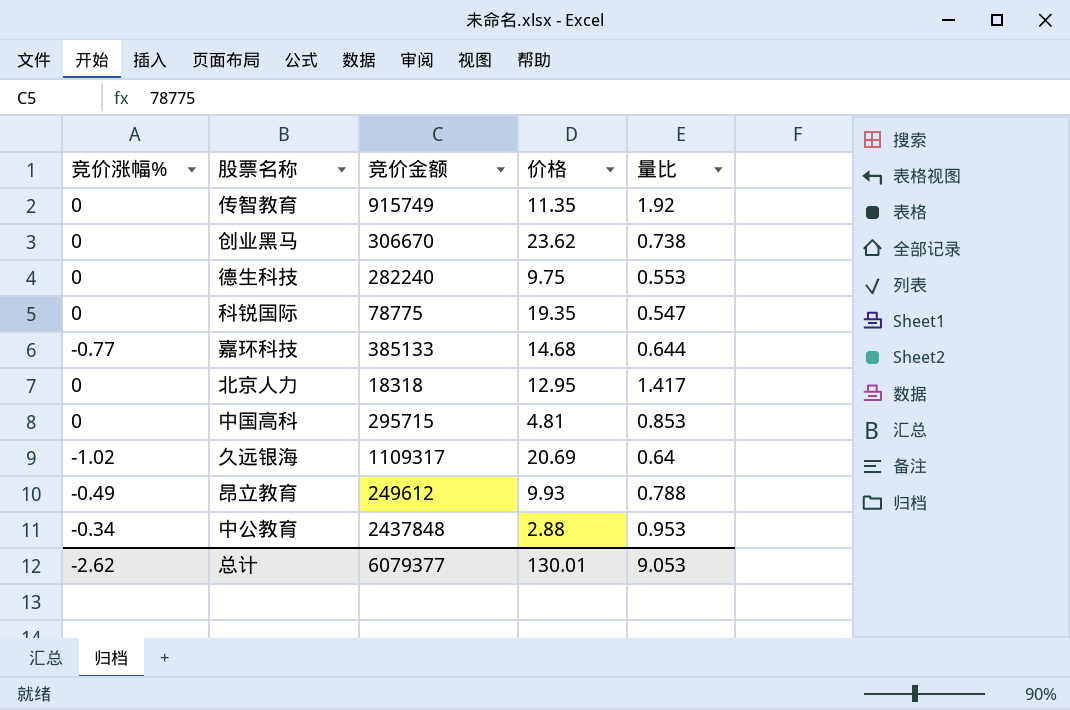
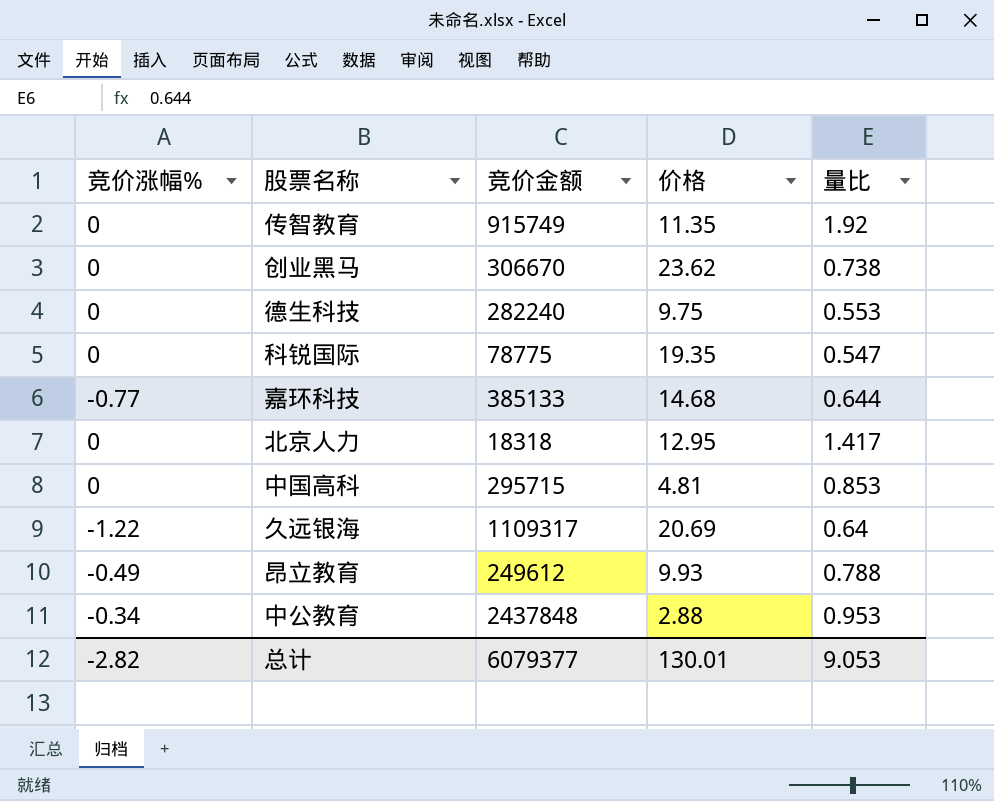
久远银海 | 竞价涨幅%: -1.02 -> -1.22
总计 | 竞价涨幅%: -2.62 -> -2.82

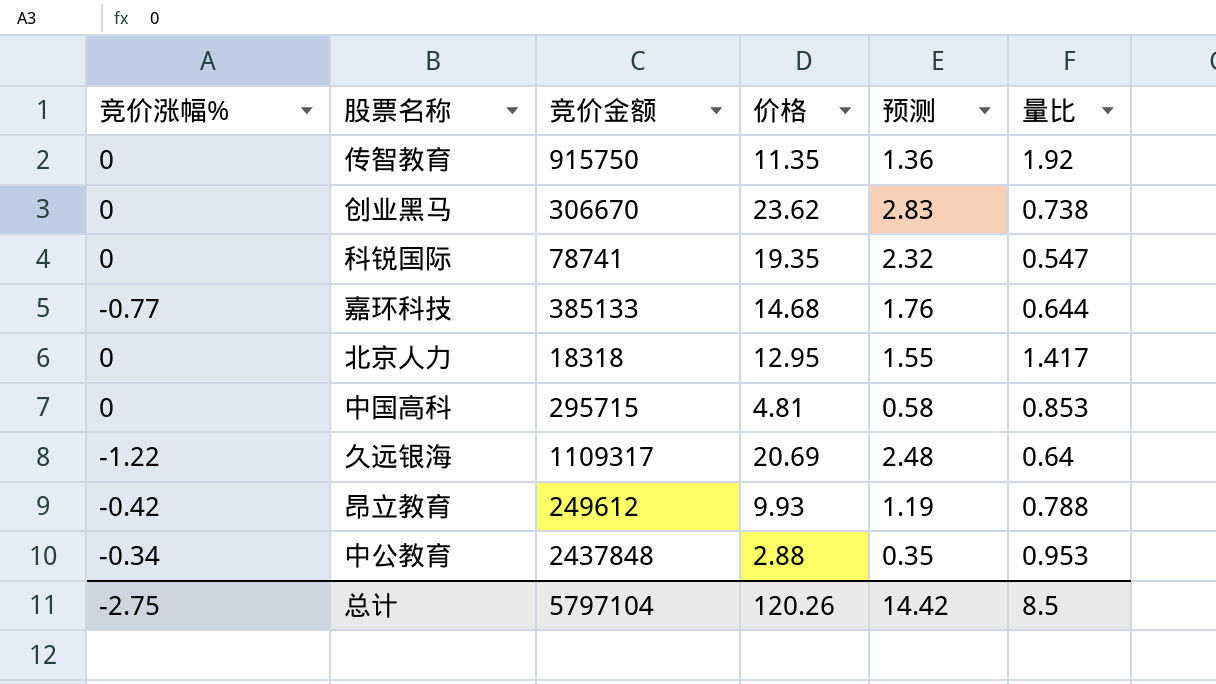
column 预测 | formula: none -> [价格] * 0.12
row 德生科技: 0 | 282240 | 9.75 | 0.553 -> none
传智教育 | 竞价金额: 915749 -> 915750
科锐国际 | 竞价金额: 78775 -> 78741
昂立教育 | 竞价涨幅%: -0.49 -> -0.42
总计 | 竞价涨幅%: -2.82 -> -2.75
总计 | 竞价金额: 6079377 -> 5797104
总计 | 价格: 130.01 -> 120.26
总计 | 量比: 9.053 -> 8.5

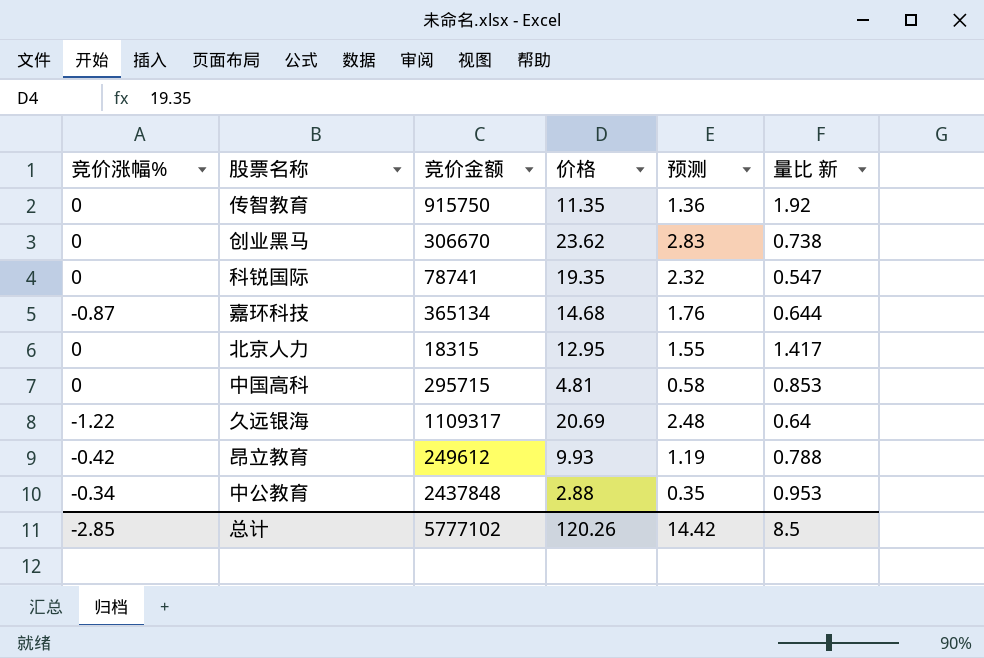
column name: 量比 -> 量比 新
嘉环科技 | 竞价涨幅%: -0.77 -> -0.87
嘉环科技 | 竞价金额: 385133 -> 365134
北京人力 | 竞价金额: 18318 -> 18315
总计 | 竞价涨幅%: -2.75 -> -2.85
总计 | 竞价金额: 5797104 -> 5777102

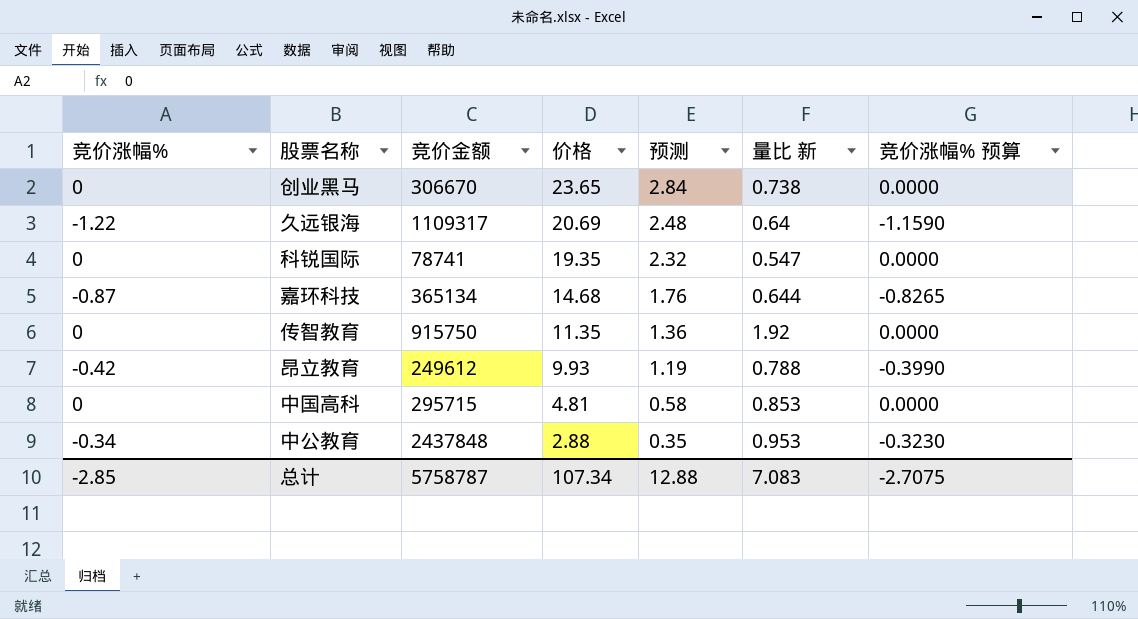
row order: none -> 价格 descending
column 竞价涨幅% 预算 | formula: none -> [竞价涨幅%] * 0.95
row 北京人力: 0 | 18315 | 12.95 | 1.55 | 1.417 -> none
创业黑马 | 价格: 23.62 -> 23.65
创业黑马 | 预测: 2.83 -> 2.84
总计 | 竞价金额: 5777102 -> 5758787
总计 | 价格: 120.26 -> 107.34
总计 | 预测: 14.42 -> 12.88
总计 | 量比 新: 8.5 -> 7.083

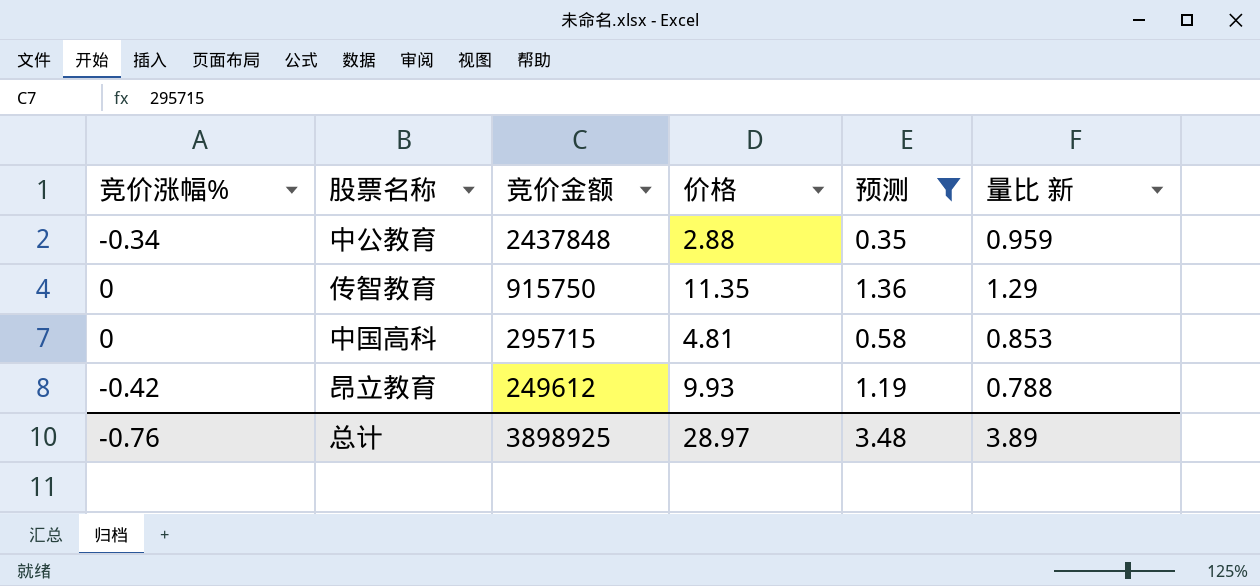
filter: none -> 预测 <= 1.36
row order: 价格 descending -> 竞价金额 descending
column 竞价涨幅% 预算 | formula: [竞价涨幅%] * 0.95 -> none
中公教育 | 量比 新: 0.953 -> 0.959
传智教育 | 量比 新: 1.92 -> 1.29
总计 | 竞价涨幅%: -2.85 -> -0.76
总计 | 竞价金额: 5758787 -> 3898925
总计 | 价格: 107.34 -> 28.97
总计 | 预测: 12.88 -> 3.48
总计 | 量比 新: 7.083 -> 3.89

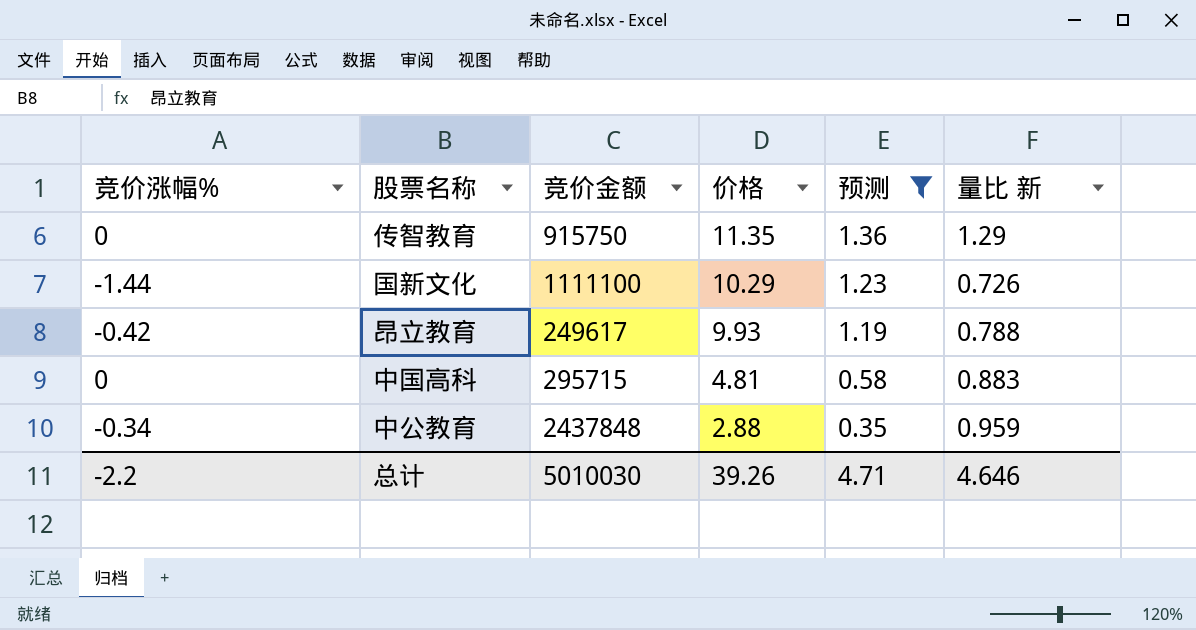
row order: 竞价金额 descending -> 价格 descending
row 国新文化: none -> -1.44 | 1111100 | 10.29 | 1.23 | 0.726
昂立教育 | 竞价金额: 249612 -> 249617
中国高科 | 量比 新: 0.853 -> 0.883
总计 | 竞价涨幅%: -0.76 -> -2.2
总计 | 竞价金额: 3898925 -> 5010030
总计 | 价格: 28.97 -> 39.26
总计 | 预测: 3.48 -> 4.71
总计 | 量比 新: 3.89 -> 4.646

